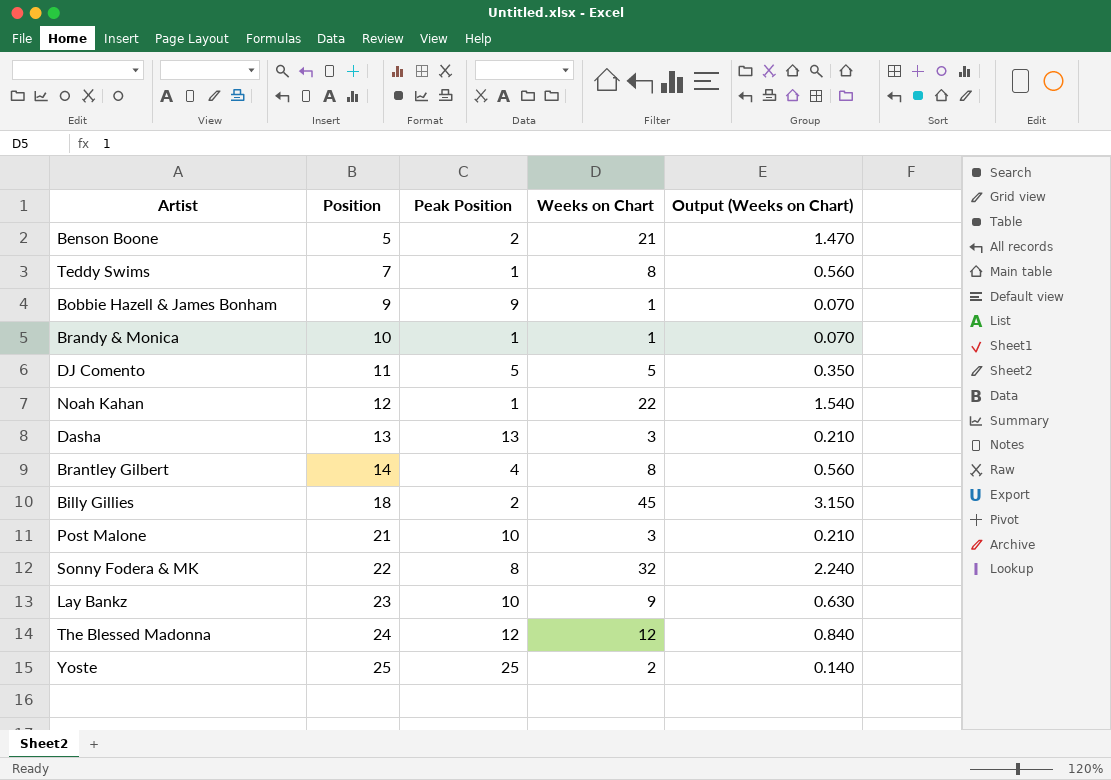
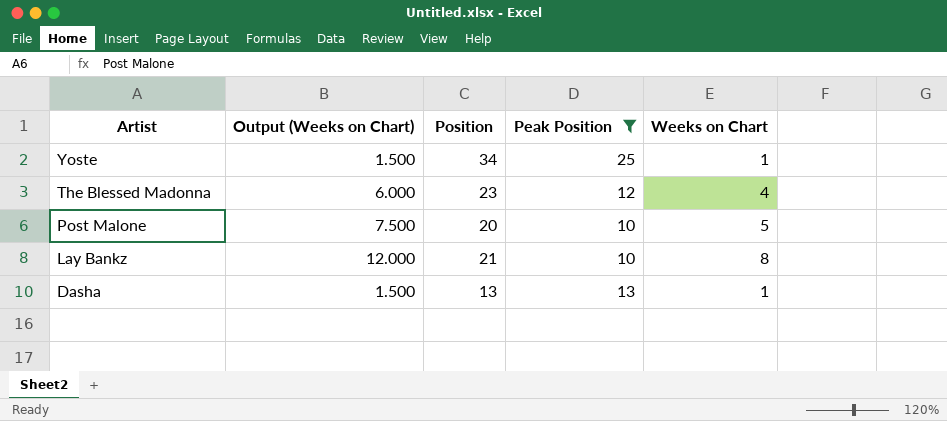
filter: none -> Peak Position >= 10
row order: Position ascending -> Artist descending
column Output (Weeks on Chart) | formula: [Weeks on Chart] * 0.07 -> [Weeks on Chart] * 1.5
column Output (Weeks on Chart) | position: 5 -> 2
Yoste | Position: 25 -> 34
Yoste | Weeks on Chart: 2 -> 1
The Blessed Madonna | Position: 24 -> 23
The Blessed Madonna | Weeks on Chart: 12 -> 4
Post Malone | Position: 21 -> 20
Post Malone | Weeks on Chart: 3 -> 5
Lay Bankz | Position: 23 -> 21
Lay Bankz | Weeks on Chart: 9 -> 8
Dasha | Weeks on Chart: 3 -> 1

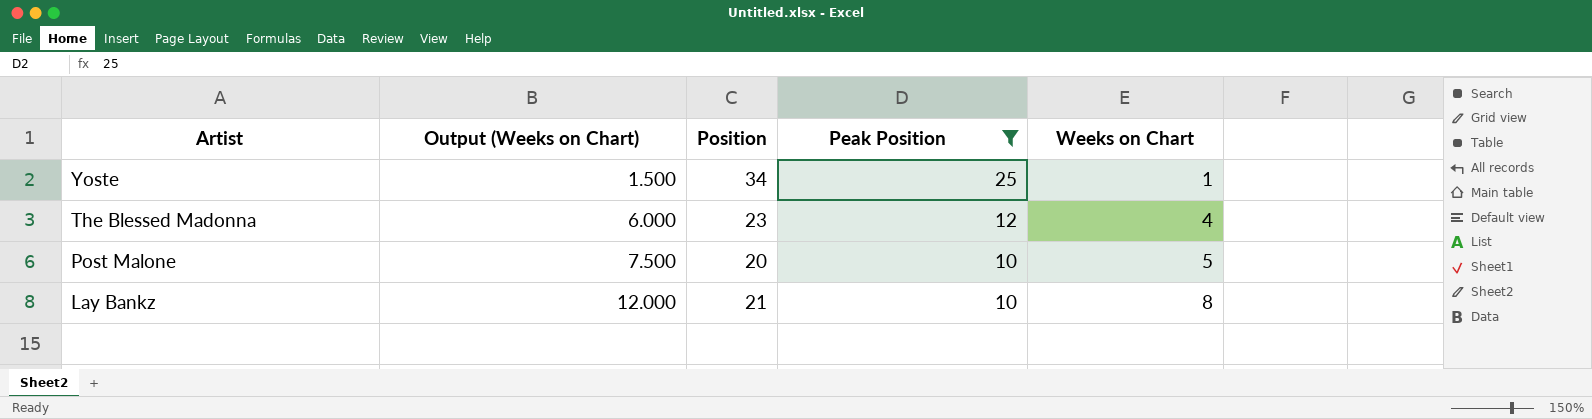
row Dasha: 1.500 | 13 | 13 | 1 -> none

